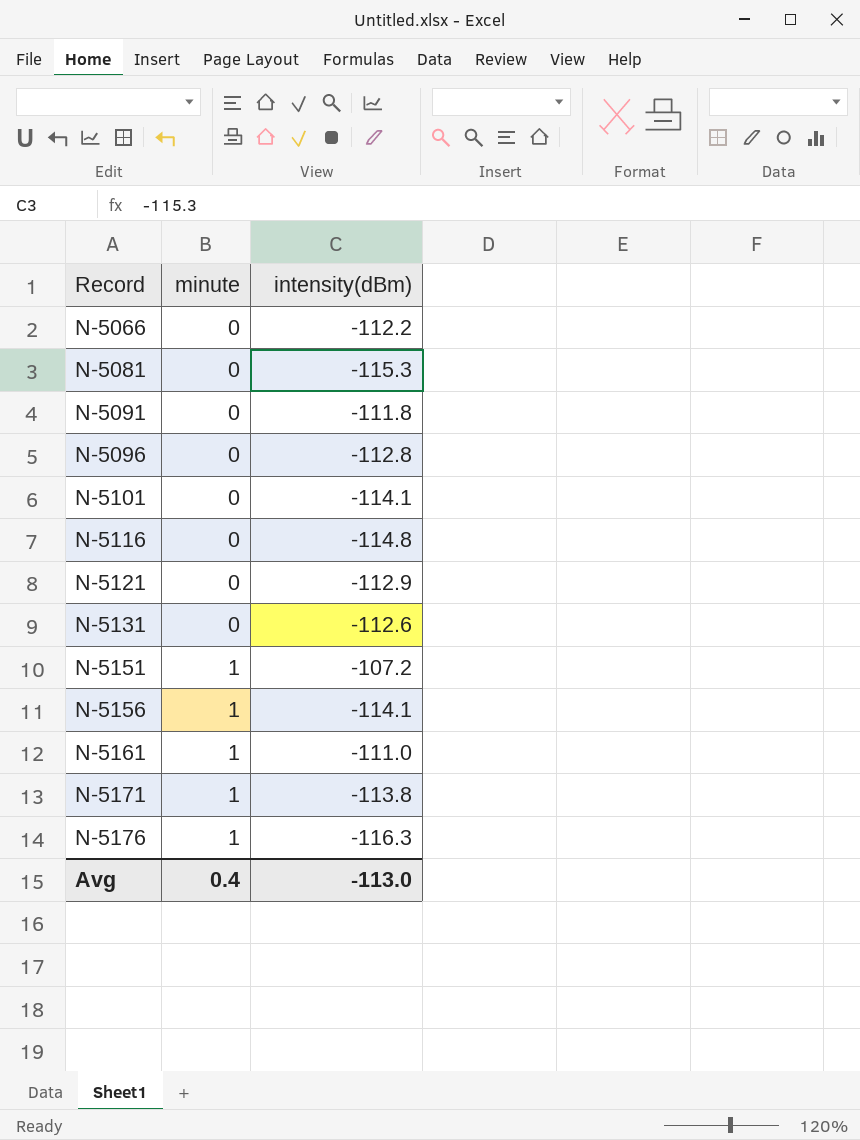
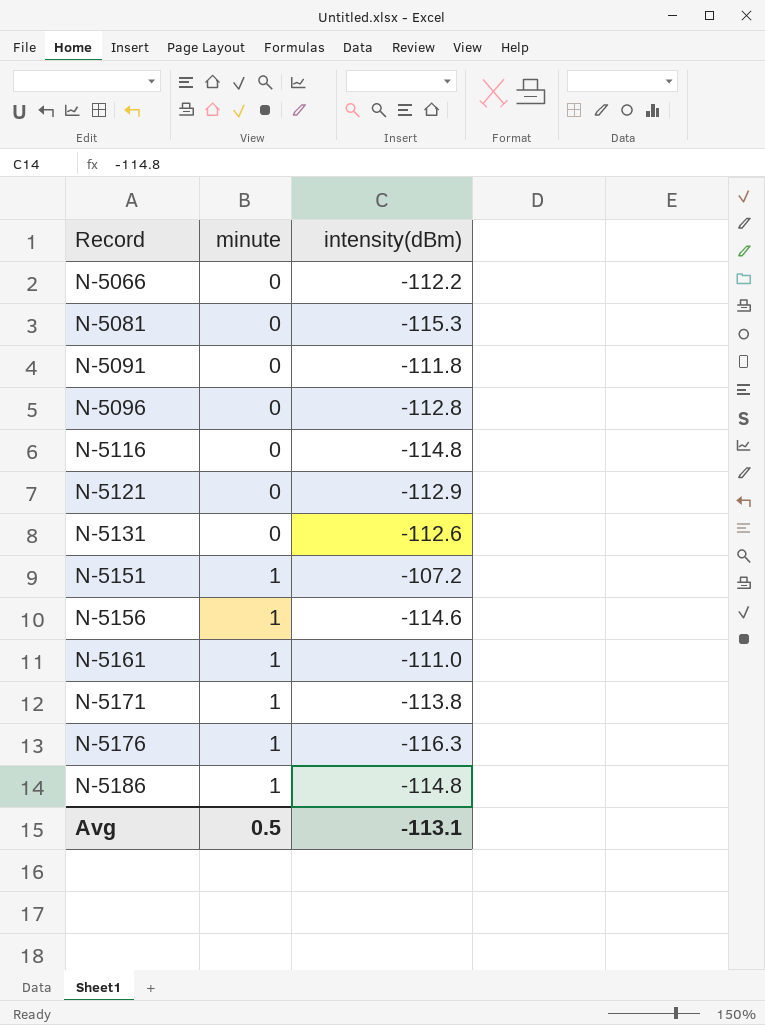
row N-5101: 0 | -114.1 -> none
N-5156 | intensity(dBm): -114.1 -> -114.6
row N-5186: none -> 1 | -114.8
Avg | minute: 0.4 -> 0.5
Avg | intensity(dBm): -113.0 -> -113.1

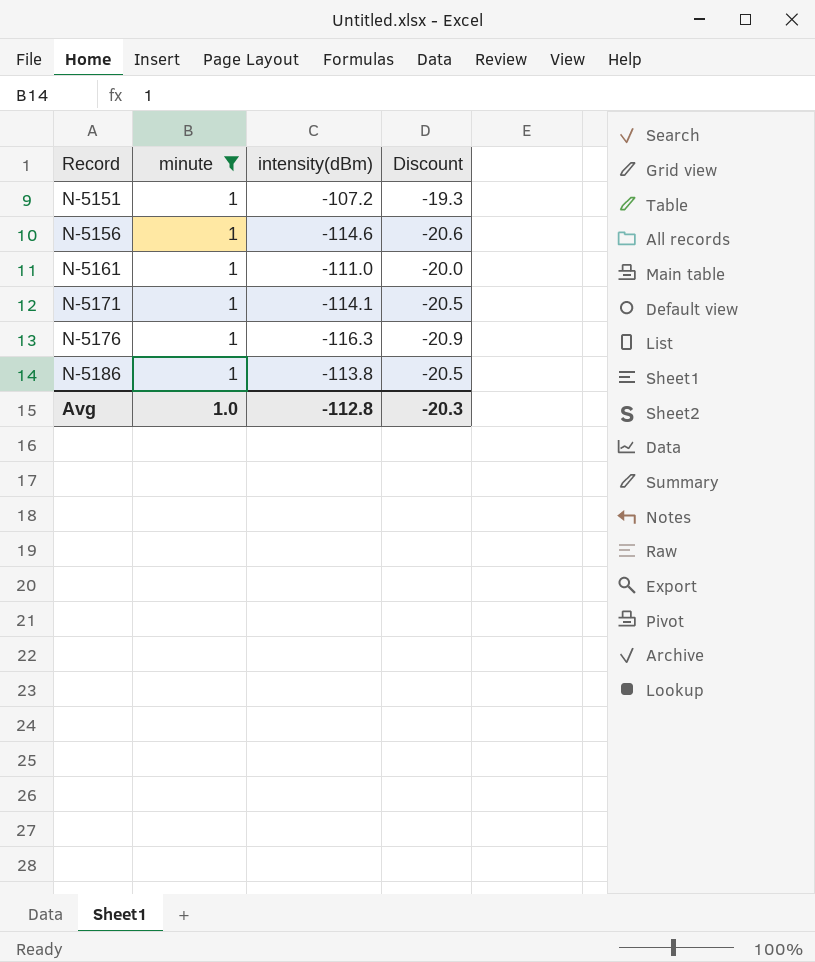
filter: none -> minute = 1
column Discount | formula: none -> [intensity(dBm)] * 0.18
N-5171 | intensity(dBm): -113.8 -> -114.1
N-5186 | intensity(dBm): -114.8 -> -113.8
Avg | minute: 0.5 -> 1.0
Avg | intensity(dBm): -113.1 -> -112.8

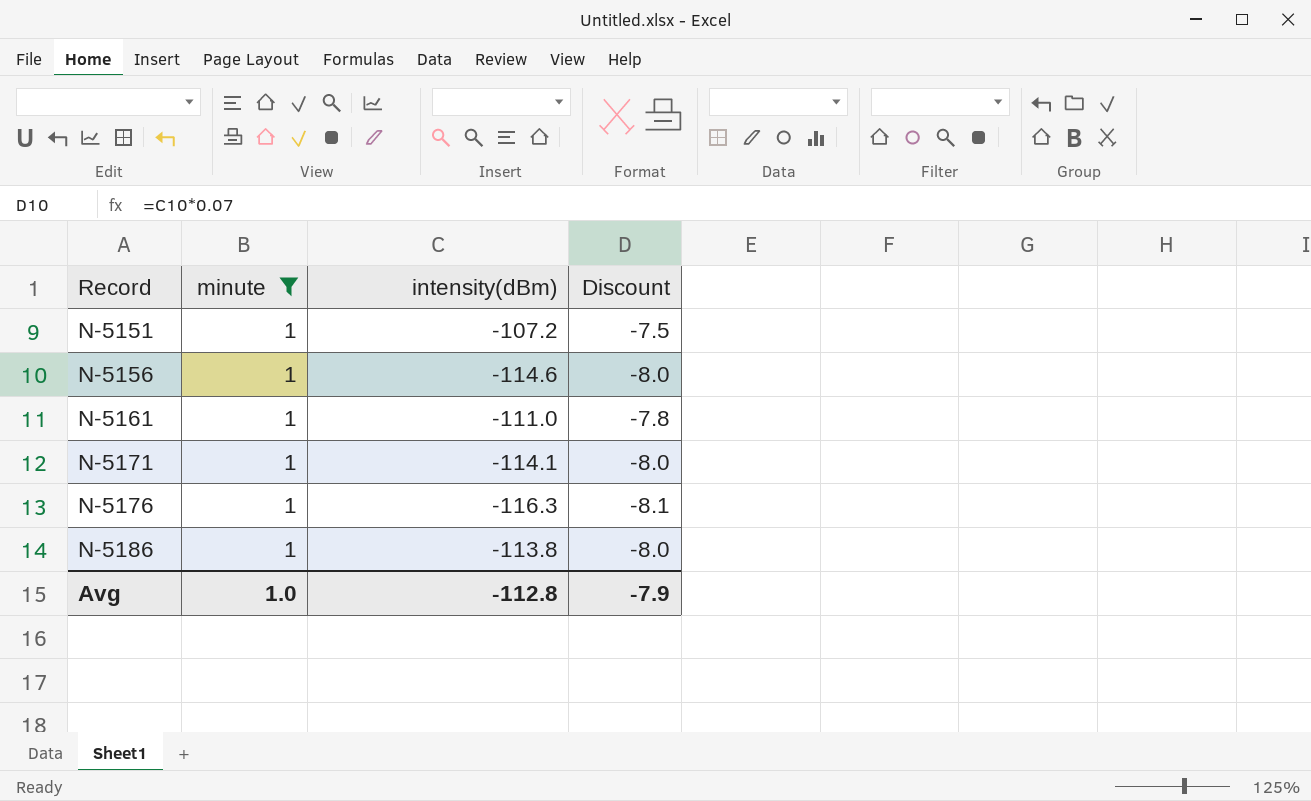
column Discount | formula: [intensity(dBm)] * 0.18 -> [intensity(dBm)] * 0.07
Avg | Discount: -20.3 -> -7.9

